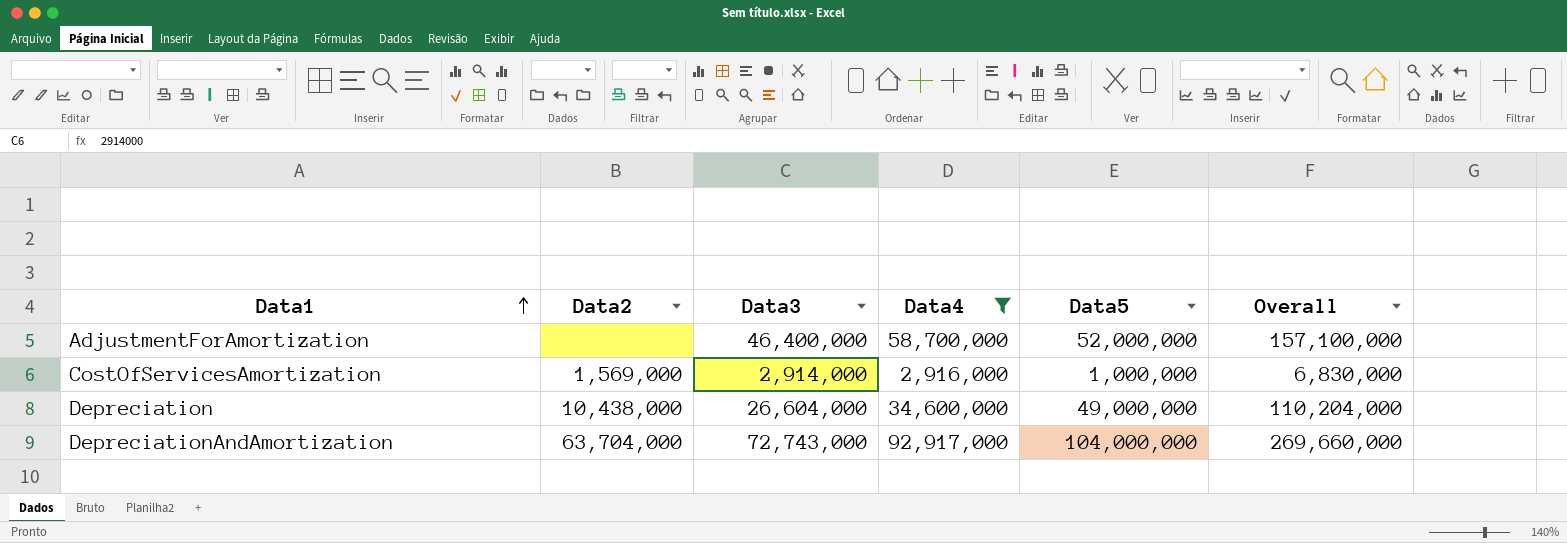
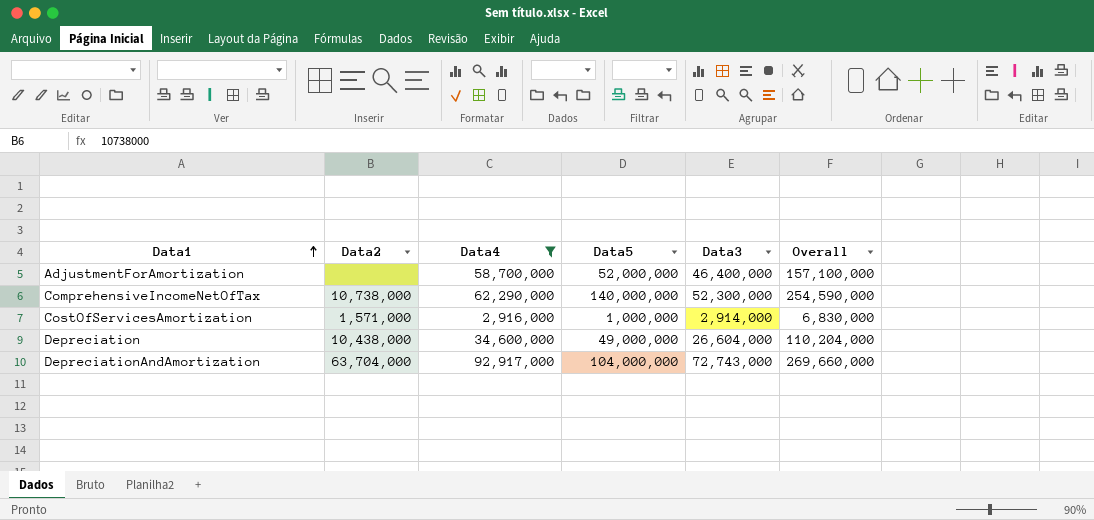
column Data3 | position: 3 -> 5
row ComprehensiveIncomeNetOfTax: none -> 10,738,000 | 62,290,000 | 140,000,000 | 52,300,000 | 254,590,000
CostOfServicesAmortization | Data2: 1,569,000 -> 1,571,000

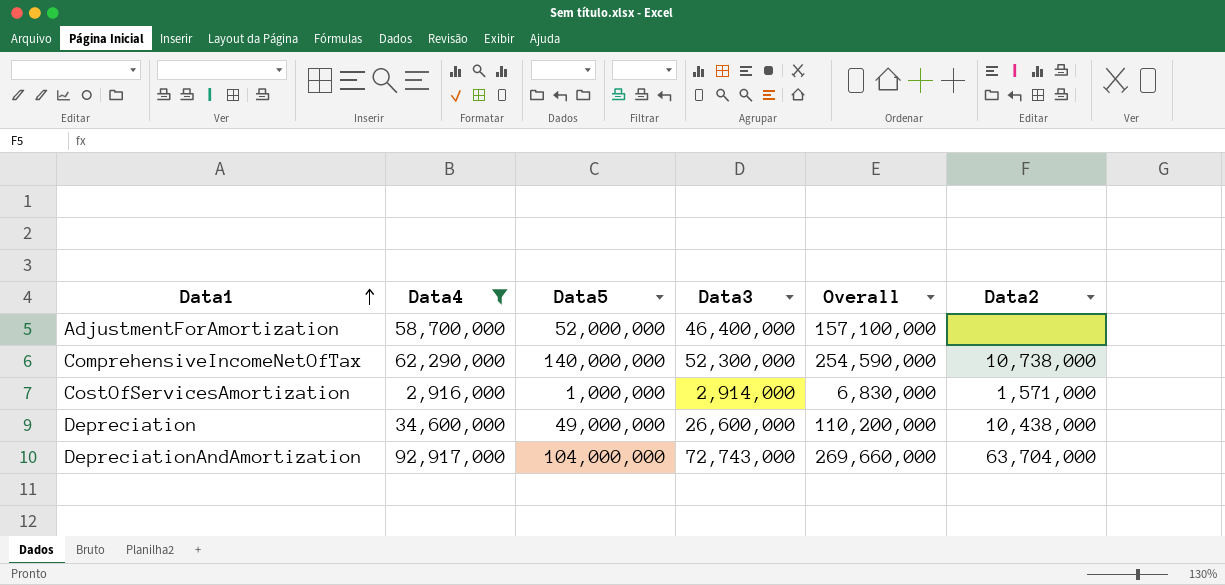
column Data2 | position: 2 -> 6
Depreciation | Data3: 26,604,000 -> 26,600,000
Depreciation | Overall: 110,204,000 -> 110,200,000

